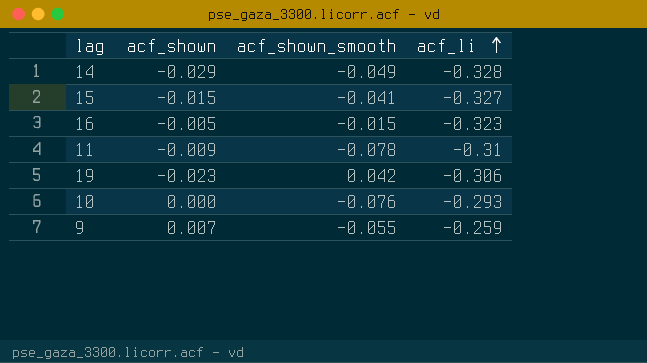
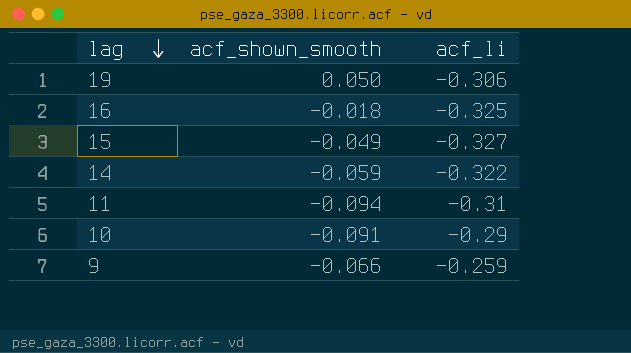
row order: acf_li ascending -> lag descending
column acf_shown | position: 2 -> none
19 | acf_shown_smooth: 0.042 -> 0.050
16 | acf_shown_smooth: -0.015 -> -0.018
16 | acf_li: -0.323 -> -0.325
15 | acf_shown_smooth: -0.041 -> -0.049
14 | acf_shown_smooth: -0.049 -> -0.059
14 | acf_li: -0.328 -> -0.322
11 | acf_shown_smooth: -0.078 -> -0.094
10 | acf_shown_smooth: -0.076 -> -0.091
10 | acf_li: -0.293 -> -0.29
9 | acf_shown_smooth: -0.055 -> -0.066

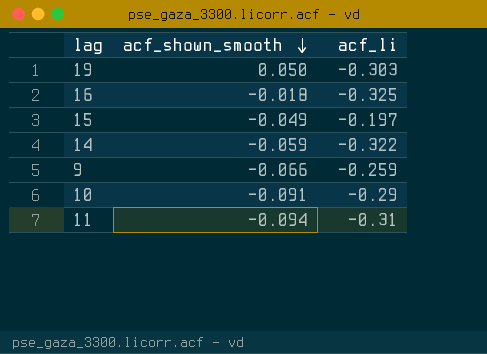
row order: lag descending -> acf_shown_smooth descending
19 | acf_li: -0.306 -> -0.303
15 | acf_li: -0.327 -> -0.197

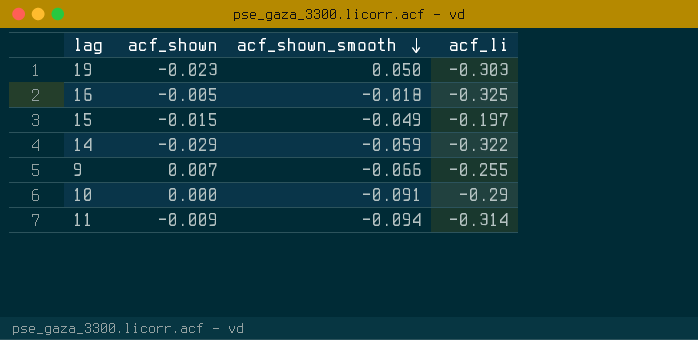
column acf_shown | position: none -> 2
9 | acf_li: -0.259 -> -0.255
11 | acf_li: -0.31 -> -0.314

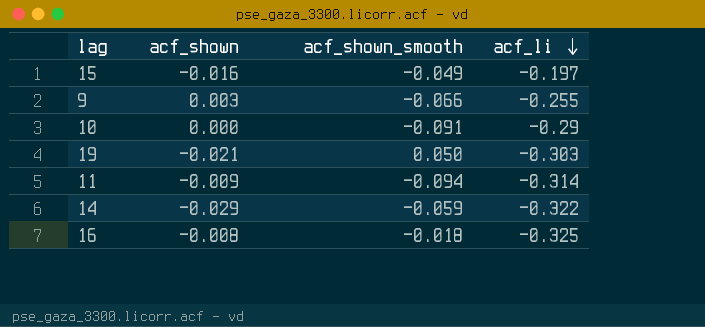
row order: acf_shown_smooth descending -> acf_li descending
15 | acf_shown: -0.015 -> -0.016
9 | acf_shown: 0.007 -> 0.003
19 | acf_shown: -0.023 -> -0.021
16 | acf_shown: -0.005 -> -0.008

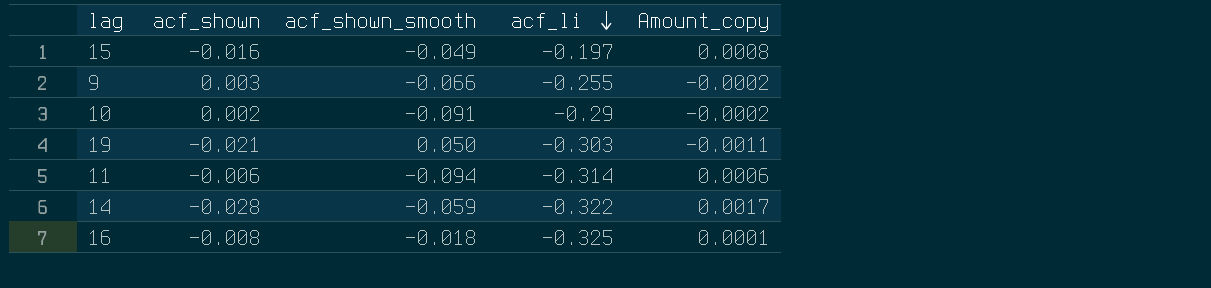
column Amount_copy | formula: none -> [acf_shown] * [acf_shown_smooth]
10 | acf_shown: 0.000 -> 0.002
11 | acf_shown: -0.009 -> -0.006
14 | acf_shown: -0.029 -> -0.028

